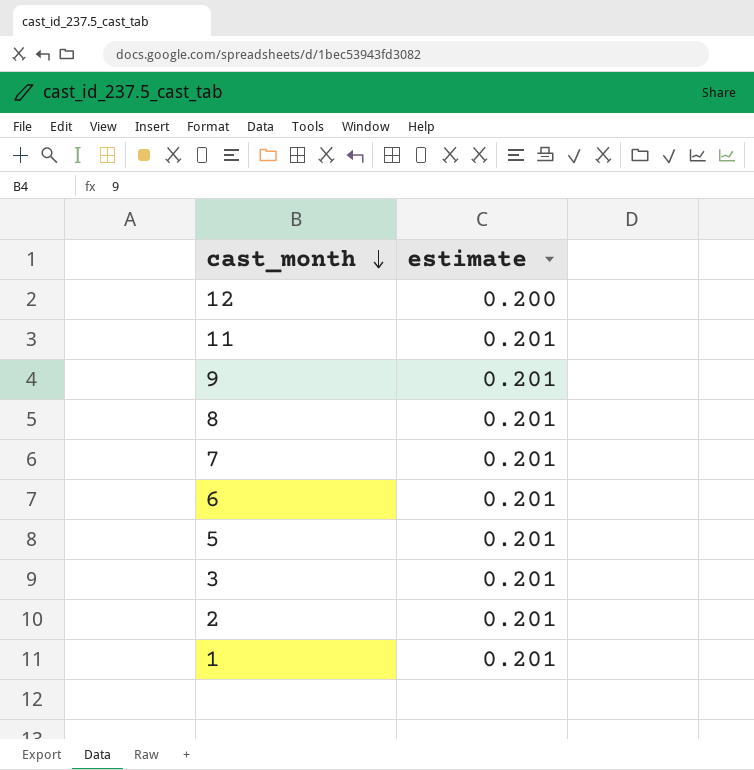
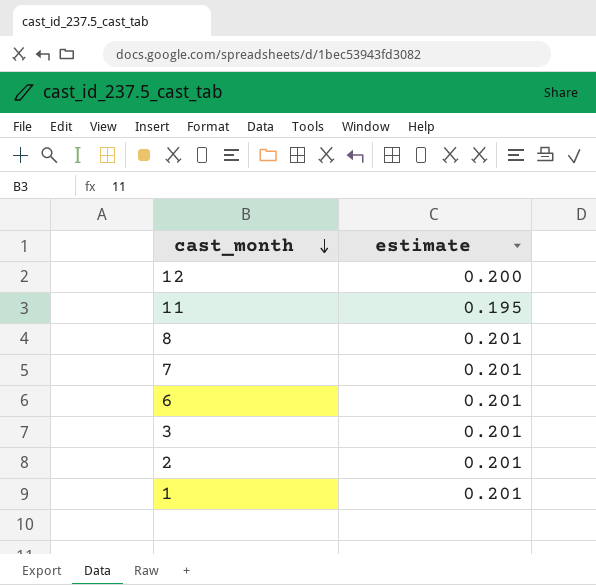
row 9: 0.201 -> none
row 5: 0.201 -> none
11 | estimate: 0.201 -> 0.195

